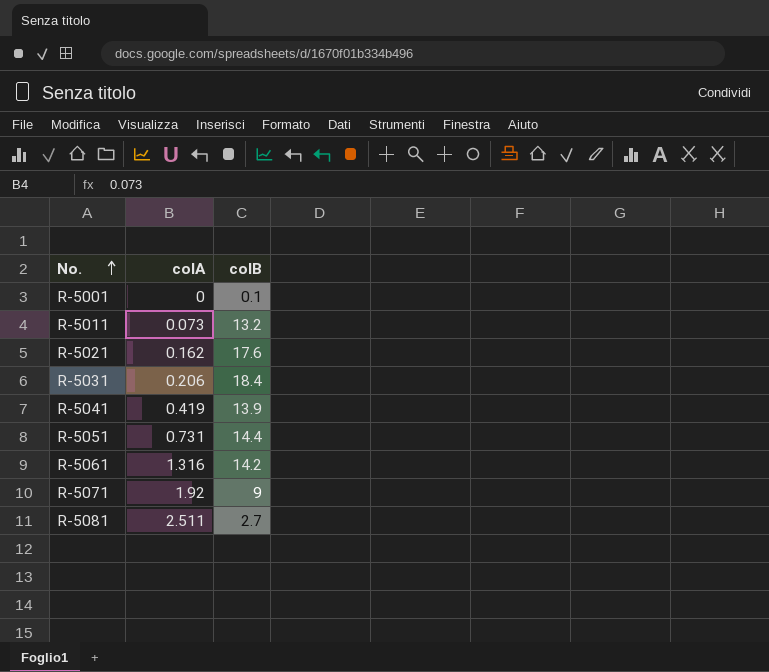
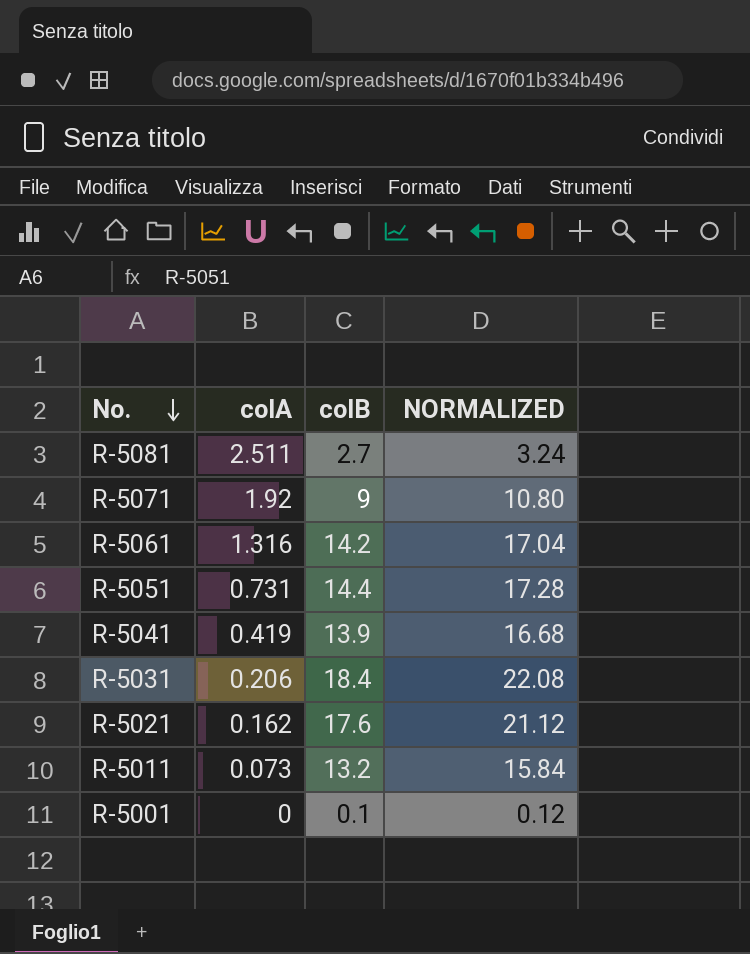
row order: No. ascending -> No. descending
column NORMALIZED | formula: none -> [colB] * 1.2

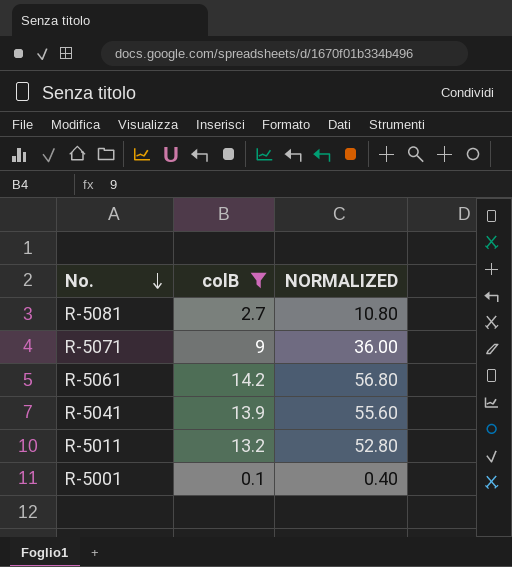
filter: none -> colB <= 14.2
column colA | position: 2 -> none
column NORMALIZED | formula: [colB] * 1.2 -> [colB] * 4

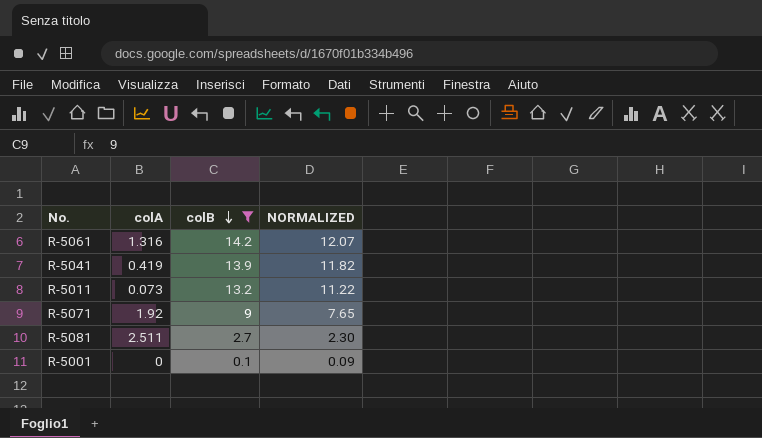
row order: No. descending -> colB descending
column colA | position: none -> 2
column NORMALIZED | formula: [colB] * 4 -> [colB] * 0.85

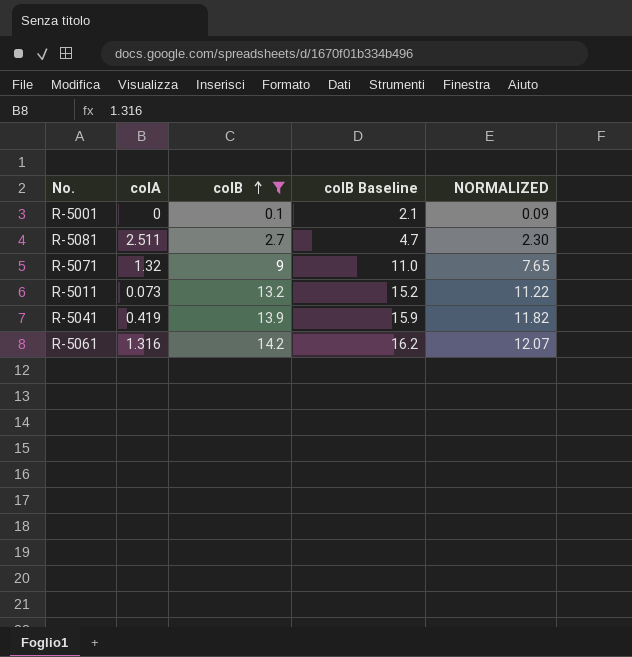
row order: colB descending -> colB ascending
column colB Baseline | formula: none -> [colB] + 2
R-5071 | colA: 1.92 -> 1.32

